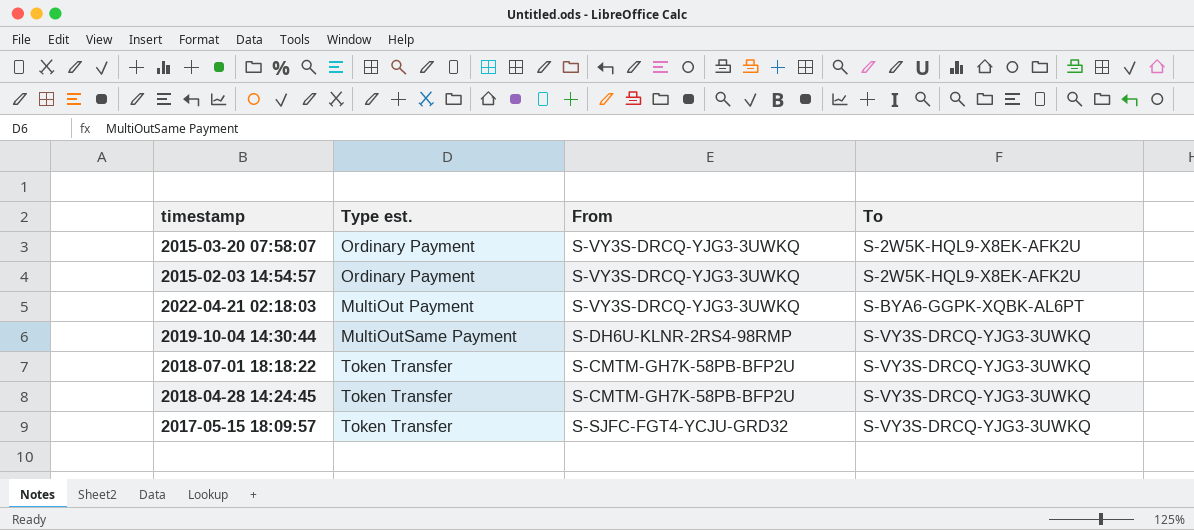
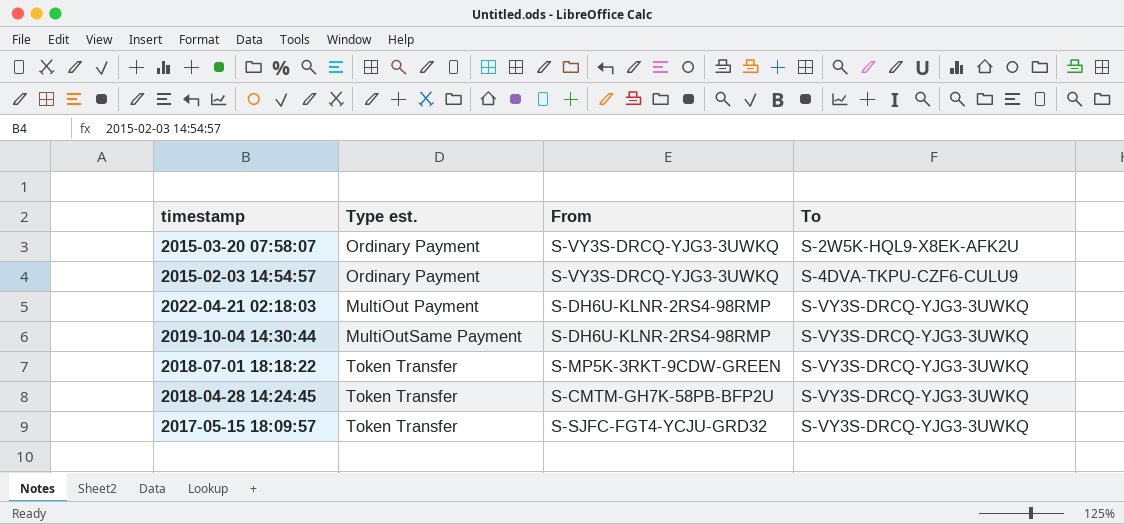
2015-02-03 14:54:57 | To: S-2W5K-HQL9-X8EK-AFK2U -> S-4DVA-TKPU-CZF6-CULU9
2022-04-21 02:18:03 | From: S-VY3S-DRCQ-YJG3-3UWKQ -> S-DH6U-KLNR-2RS4-98RMP
2022-04-21 02:18:03 | To: S-BYA6-GGPK-XQBK-AL6PT -> S-VY3S-DRCQ-YJG3-3UWKQ
2018-07-01 18:18:22 | From: S-CMTM-GH7K-58PB-BFP2U -> S-MP5K-3RKT-9CDW-GREEN

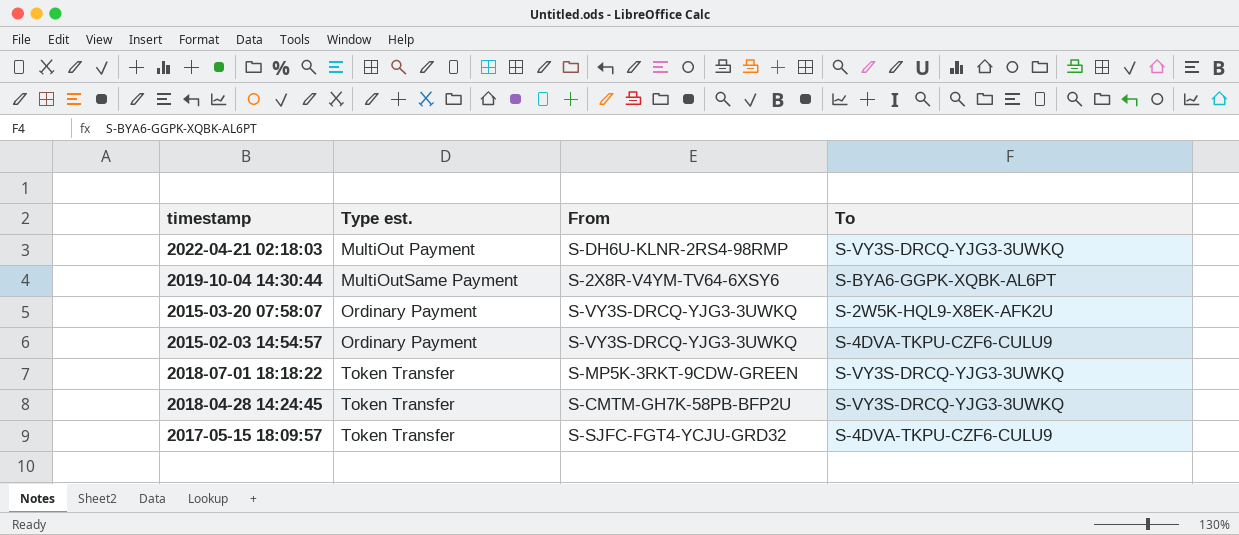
row order: To ascending -> Type est. ascending
2019-10-04 14:30:44 | From: S-DH6U-KLNR-2RS4-98RMP -> S-2X8R-V4YM-TV64-6XSY6
2019-10-04 14:30:44 | To: S-VY3S-DRCQ-YJG3-3UWKQ -> S-BYA6-GGPK-XQBK-AL6PT
2017-05-15 18:09:57 | To: S-VY3S-DRCQ-YJG3-3UWKQ -> S-4DVA-TKPU-CZF6-CULU9

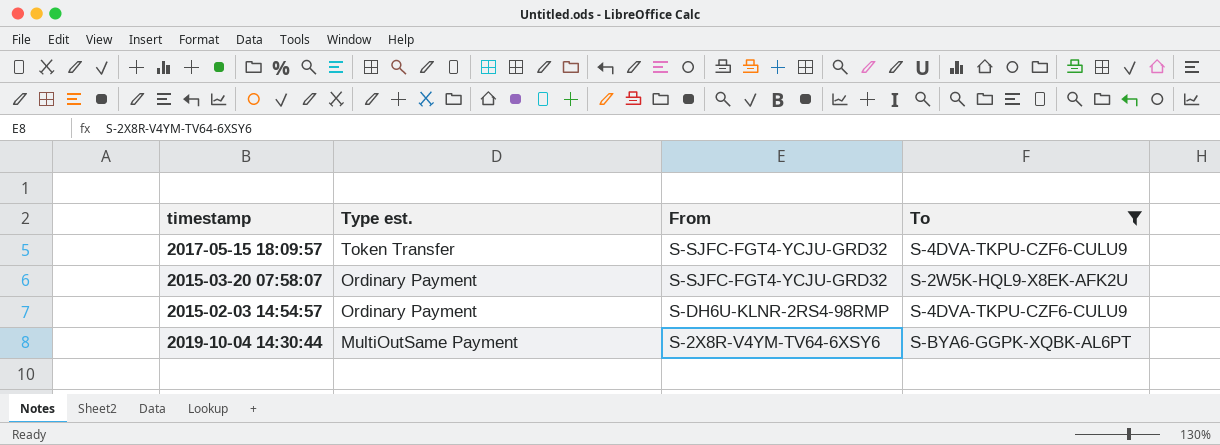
filter: none -> To != S-VY3S-DRCQ-YJG3-3UWKQ
row order: Type est. ascending -> Type est. descending
2015-03-20 07:58:07 | From: S-VY3S-DRCQ-YJG3-3UWKQ -> S-SJFC-FGT4-YCJU-GRD32
2015-02-03 14:54:57 | From: S-VY3S-DRCQ-YJG3-3UWKQ -> S-DH6U-KLNR-2RS4-98RMP

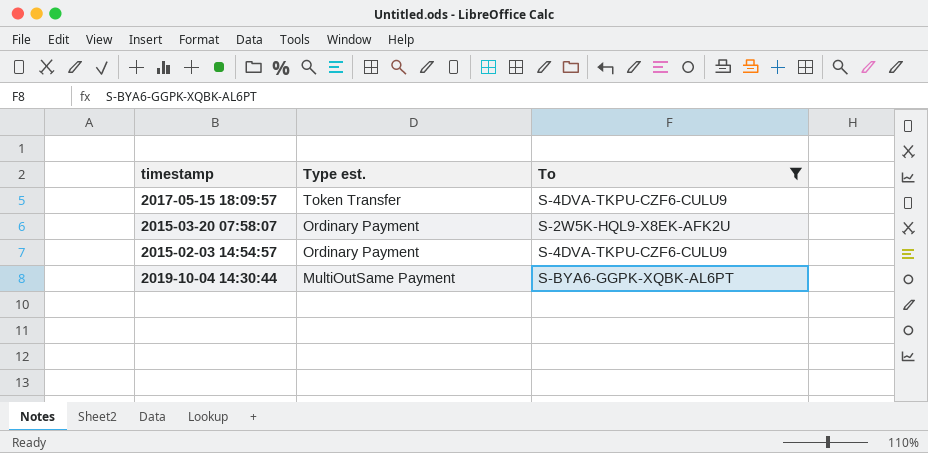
column From | position: 3 -> none

